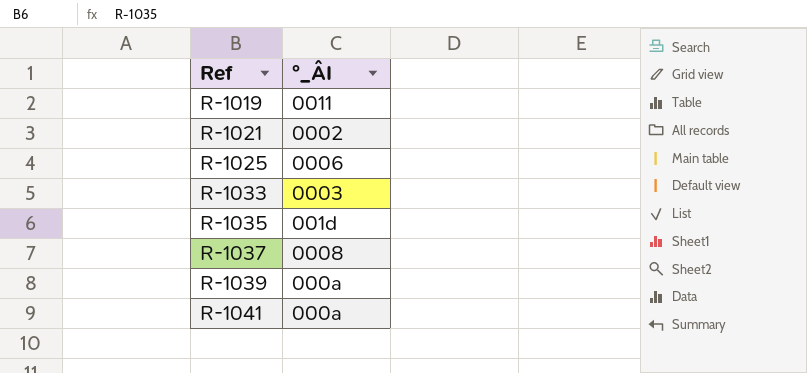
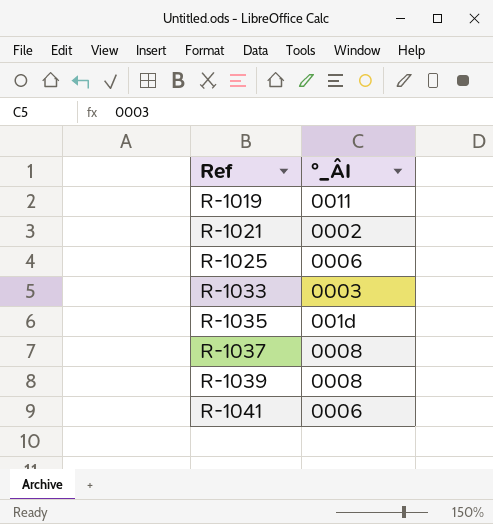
R-1039 | °_ÂI: 000a -> 0008
R-1041 | °_ÂI: 000a -> 0006

